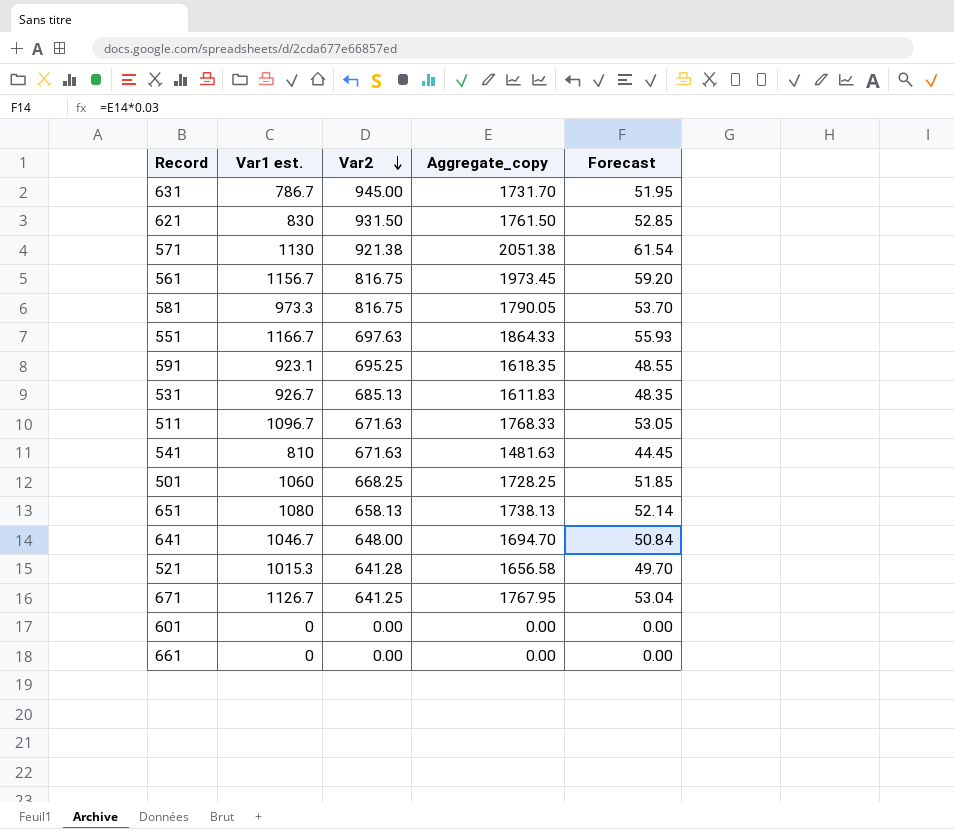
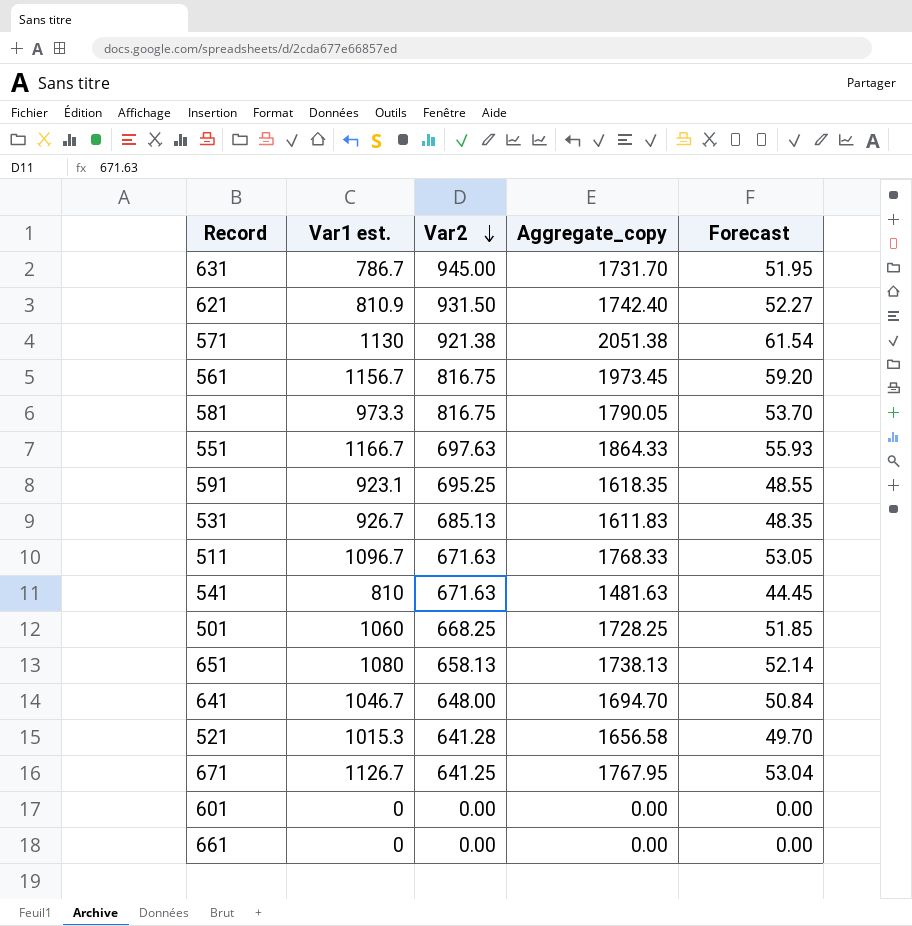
621 | Var1 est.: 830 -> 810.9
621 | Aggregate_copy: 1761.50 -> 1742.40
621 | Forecast: 52.85 -> 52.27

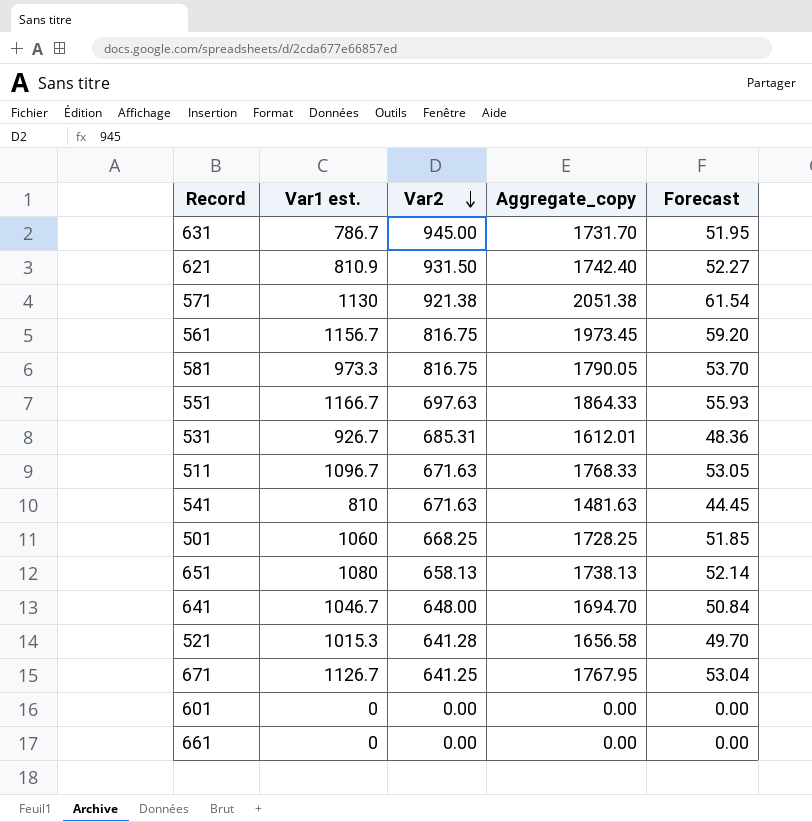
row 591: 923.1 | 695.25 | 1618.35 | 48.55 -> none
531 | Var2: 685.13 -> 685.31
531 | Aggregate_copy: 1611.83 -> 1612.01
531 | Forecast: 48.35 -> 48.36

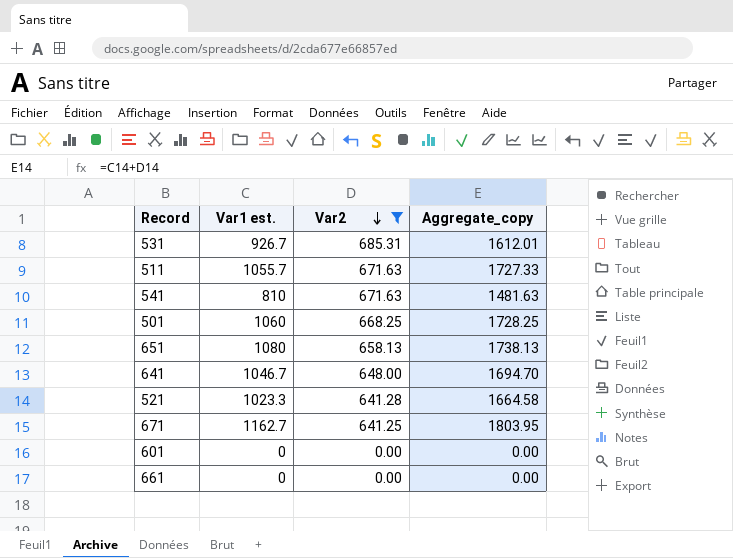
filter: none -> Var2 <= 685.31
column Forecast | formula: [Aggregate_copy] * 0.03 -> none
511 | Var1 est.: 1096.7 -> 1055.7
511 | Aggregate_copy: 1768.33 -> 1727.33
521 | Var1 est.: 1015.3 -> 1023.3
521 | Aggregate_copy: 1656.58 -> 1664.58
671 | Var1 est.: 1126.7 -> 1162.7
671 | Aggregate_copy: 1767.95 -> 1803.95

